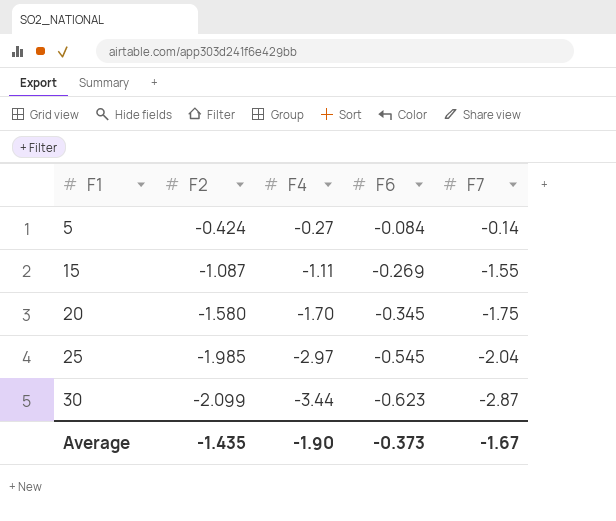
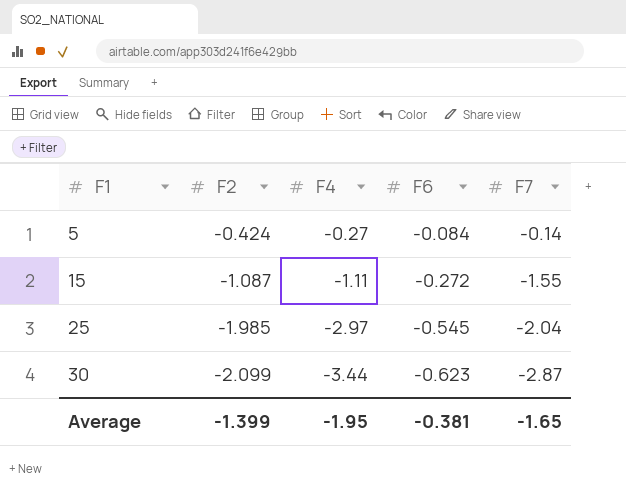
row 20: -1.580 | -1.70 | -0.345 | -1.75 -> none
15 | F6: -0.269 -> -0.272
Average | F2: -1.435 -> -1.399
Average | F4: -1.90 -> -1.95
Average | F6: -0.373 -> -0.381
Average | F7: -1.67 -> -1.65

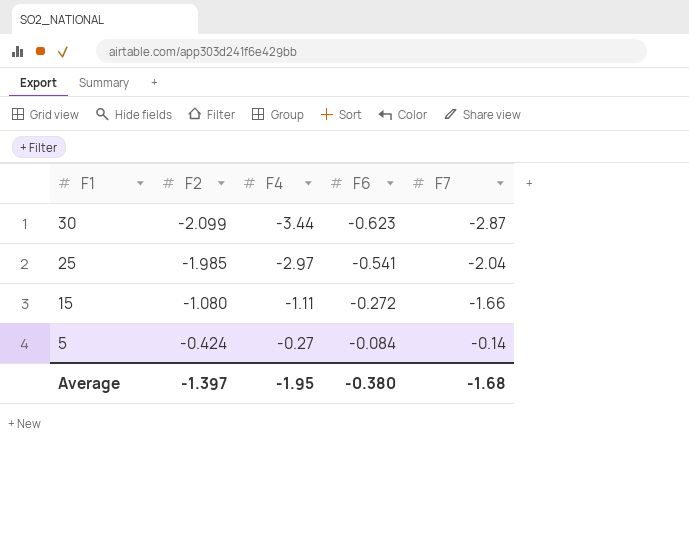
row order: F1 ascending -> F1 descending
25 | F6: -0.545 -> -0.541
15 | F2: -1.087 -> -1.080
15 | F7: -1.55 -> -1.66
Average | F2: -1.399 -> -1.397
Average | F6: -0.381 -> -0.380
Average | F7: -1.65 -> -1.68

